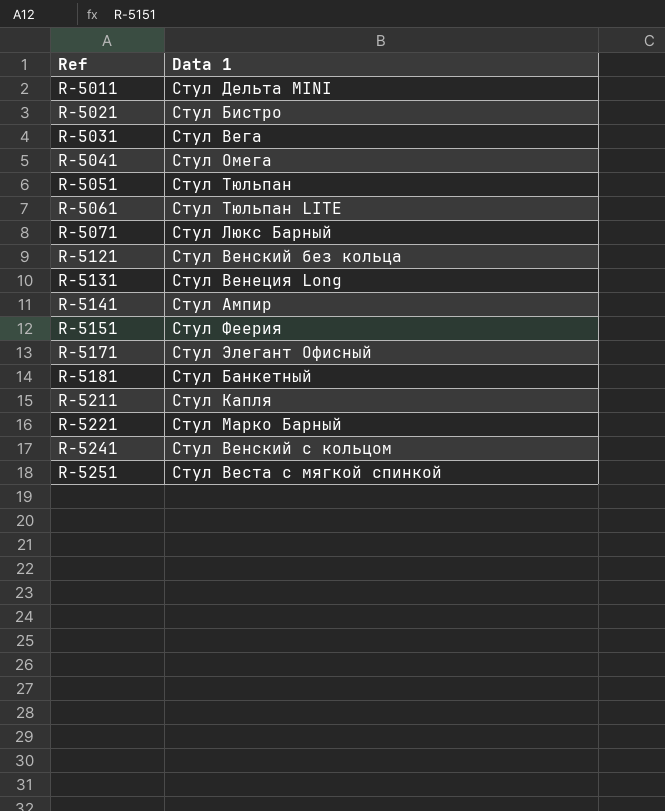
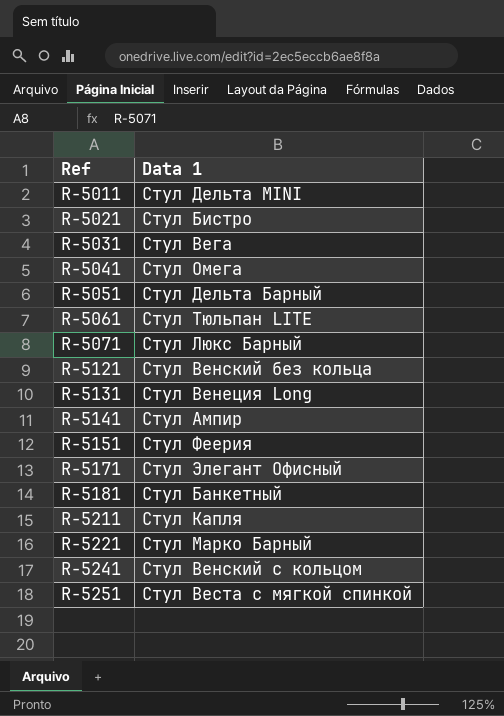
R-5051 | Data 1: Стул Тюльпан -> Стул Дельта Барный

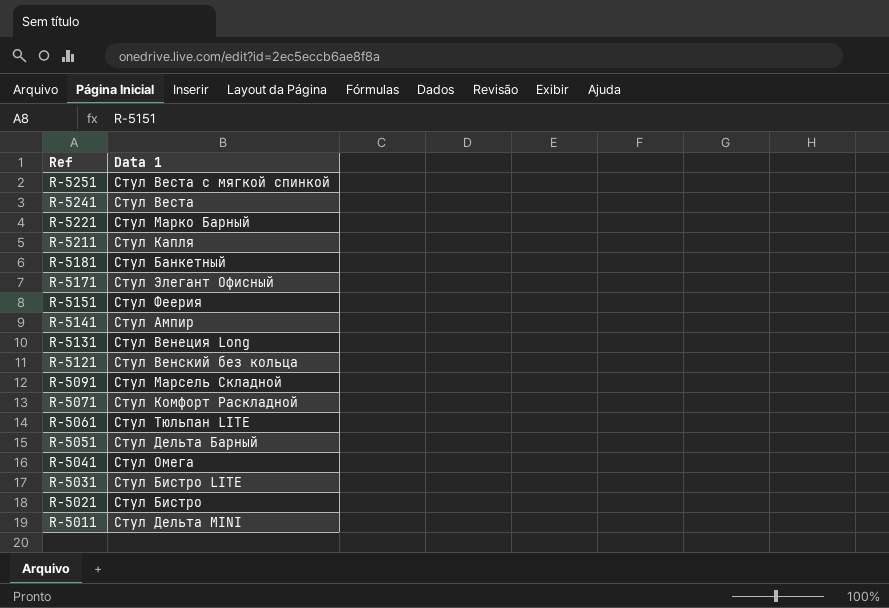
row order: Ref ascending -> Ref descending
R-5241 | Data 1: Стул Венский с кольцом -> Стул Веста
row R-5091: none -> Стул Марсель Складной
R-5071 | Data 1: Стул Люкс Барный -> Стул Комфорт Раскладной
R-5031 | Data 1: Стул Вега -> Стул Бистро LITE

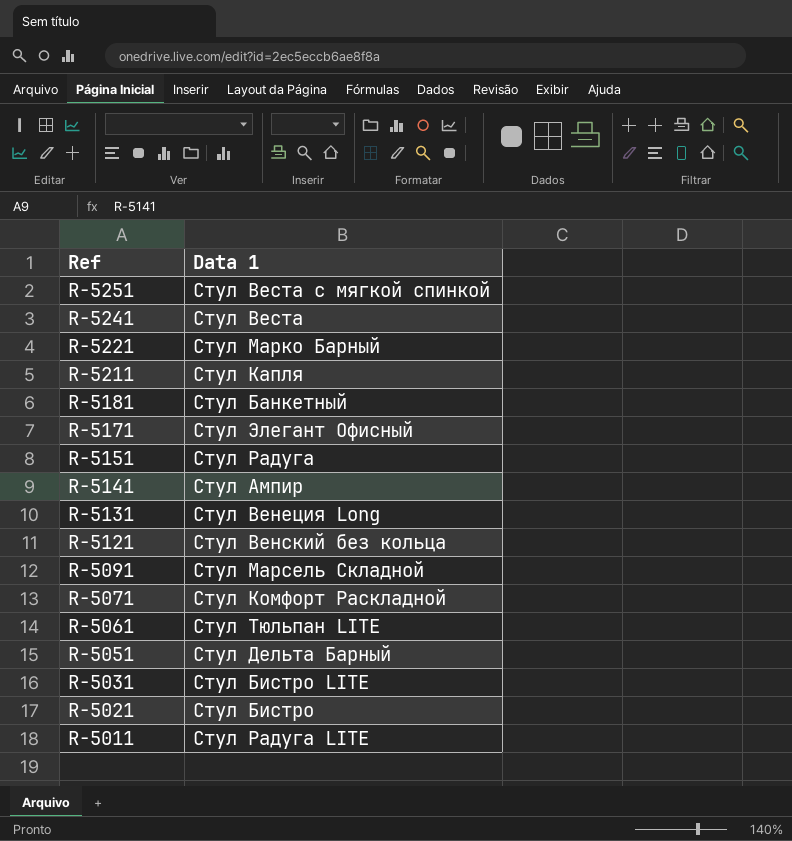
row R-5041: Стул Омега -> none
R-5151 | Data 1: Стул Феерия -> Стул Радуга
R-5011 | Data 1: Стул Дельта MINI -> Стул Радуга LITE

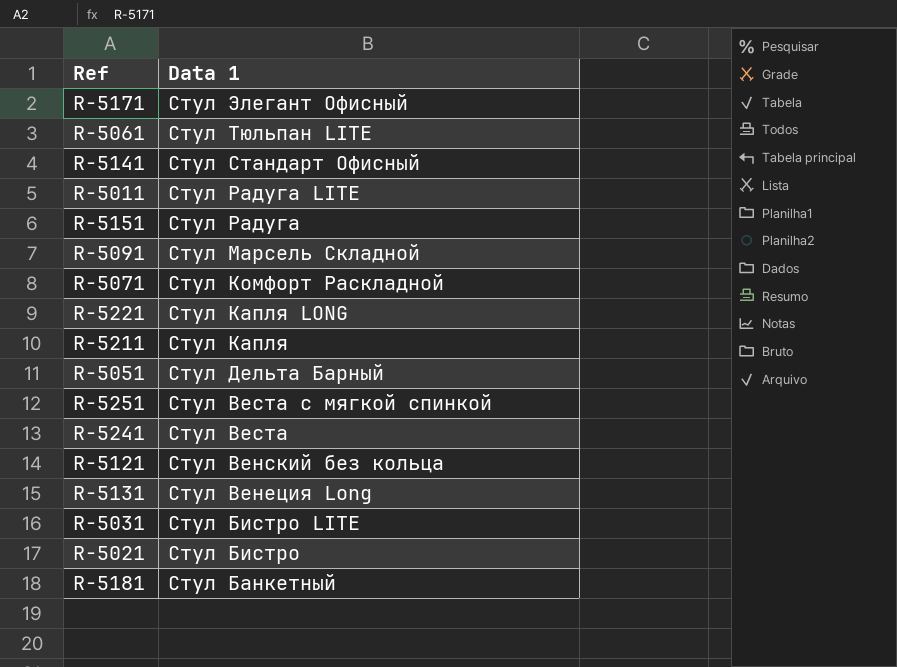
row order: Ref descending -> Data 1 descending
R-5141 | Data 1: Стул Ампир -> Стул Стандарт Офисный
R-5221 | Data 1: Стул Марко Барный -> Стул Капля LONG

